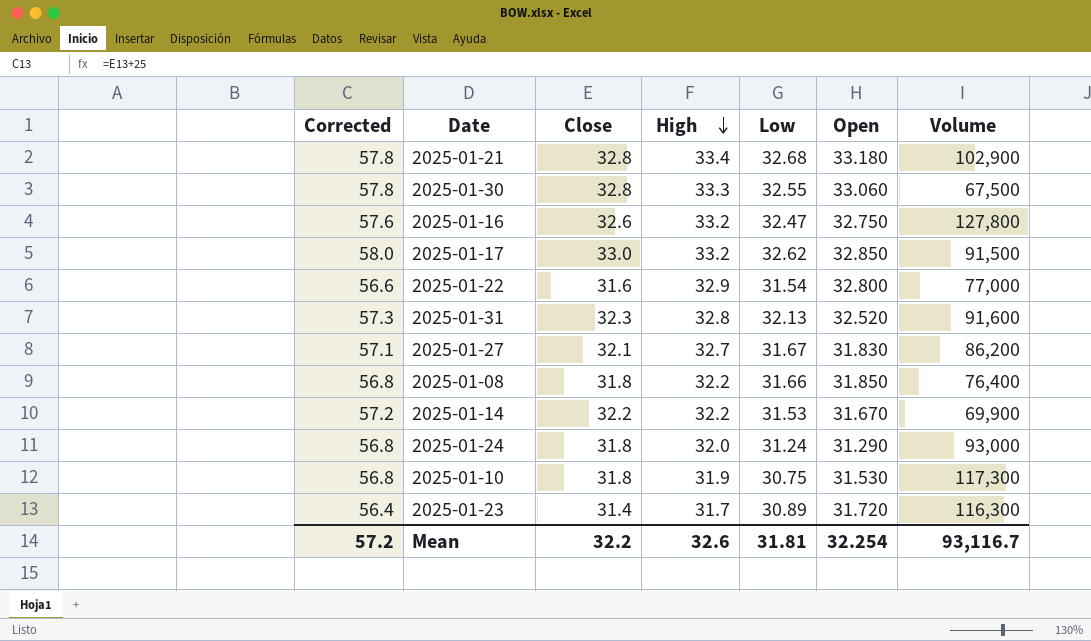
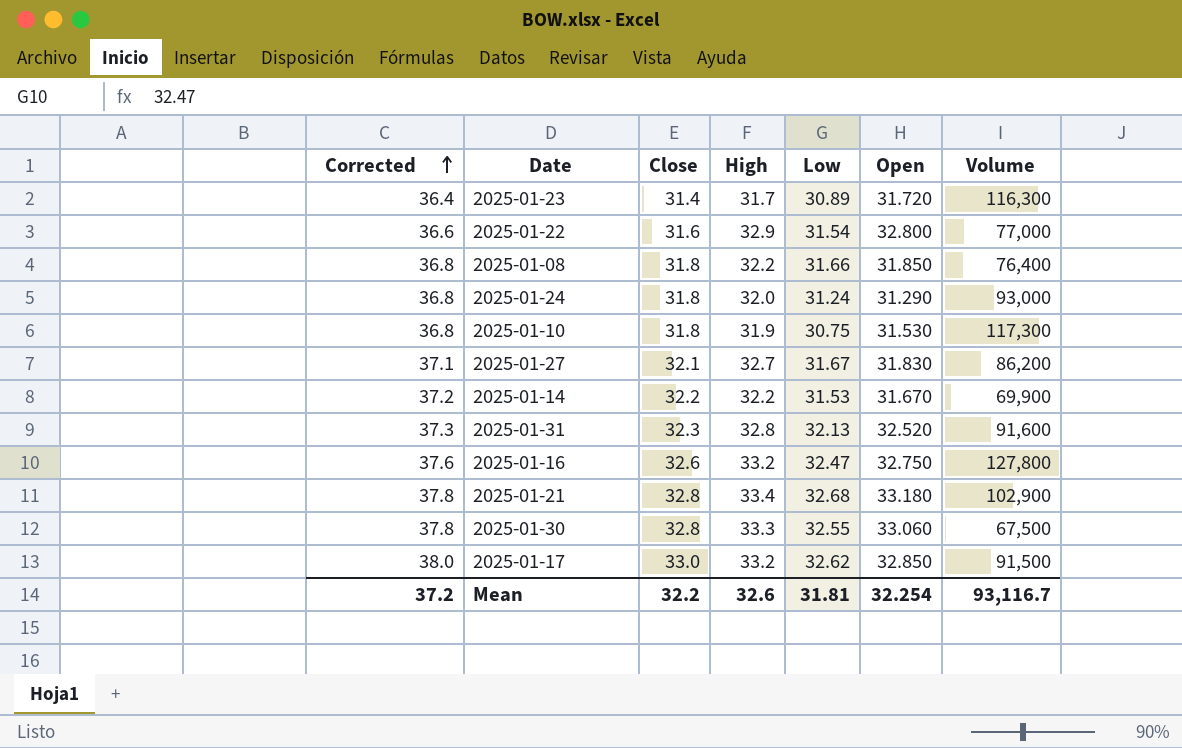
row order: High descending -> Corrected ascending
column Corrected | formula: [Close] + 25 -> [Close] + 5
Mean | Corrected: 57.2 -> 37.2

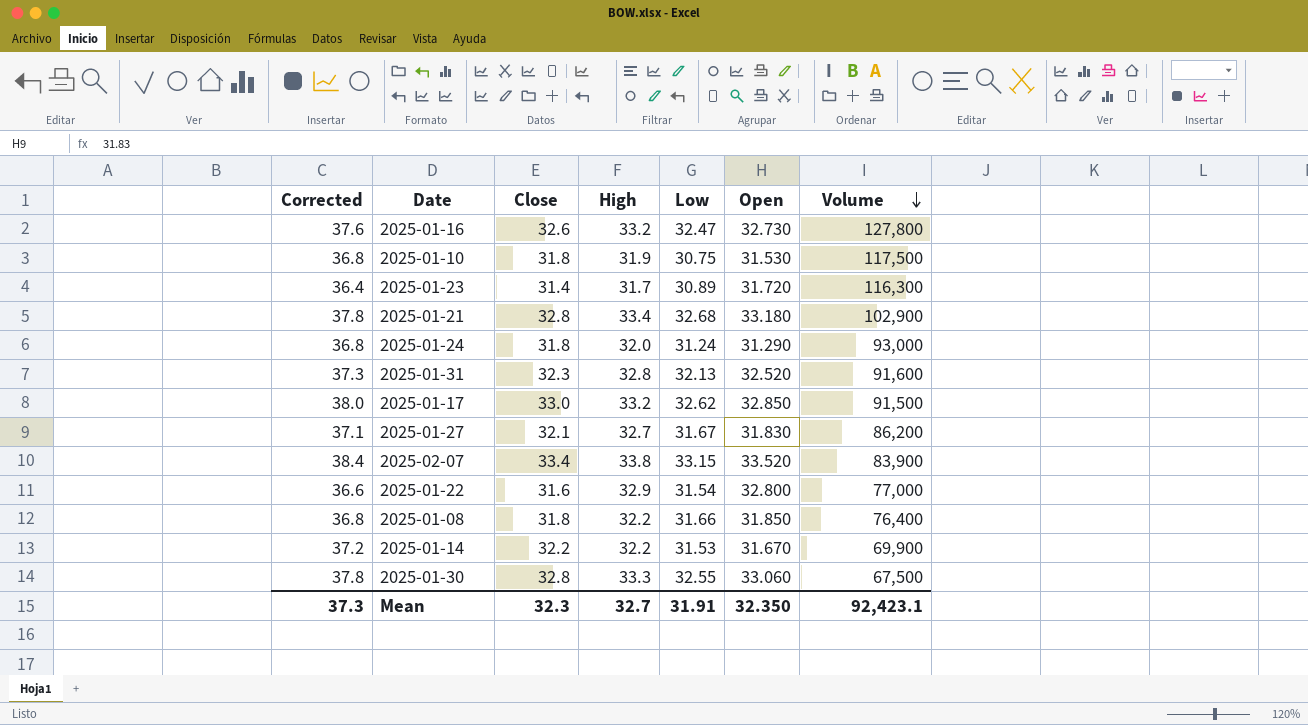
row order: Corrected ascending -> Volume descending
2025-01-16 | Open: 32.750 -> 32.730
2025-01-10 | Volume: 117,300 -> 117,500
row 2025-02-07: none -> 38.4 | 33.4 | 33.8 | 33.15 | 33.520 | 83,900
Mean | Corrected: 37.2 -> 37.3
Mean | Close: 32.2 -> 32.3
Mean | High: 32.6 -> 32.7
Mean | Low: 31.81 -> 31.91
Mean | Open: 32.254 -> 32.350
Mean | Volume: 93,116.7 -> 92,423.1

